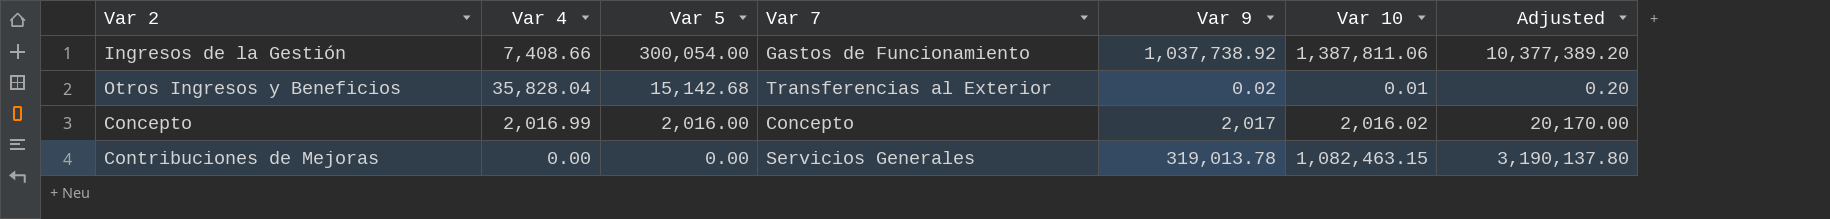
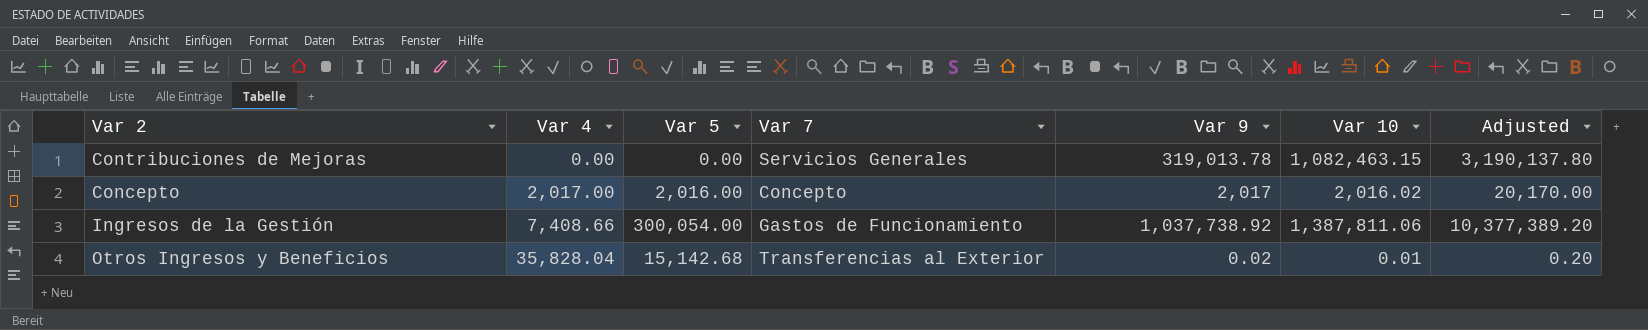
row order: Var 5 descending -> Var 4 ascending
Concepto | Var 4: 2,016.99 -> 2,017.00

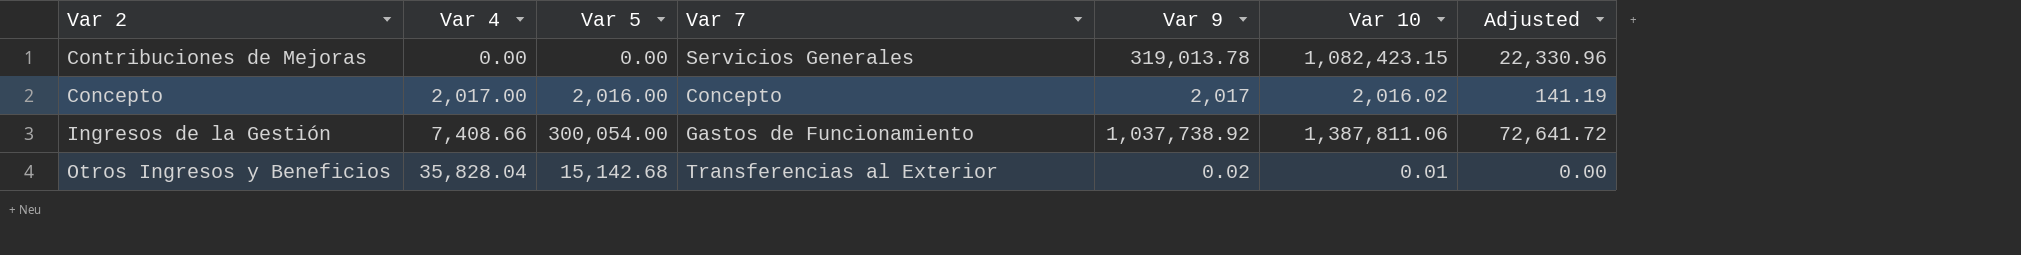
column Adjusted | formula: [Var 9] * 10 -> [Var 9] * 0.07
Contribuciones de Mejoras | Var 10: 1,082,463.15 -> 1,082,423.15

